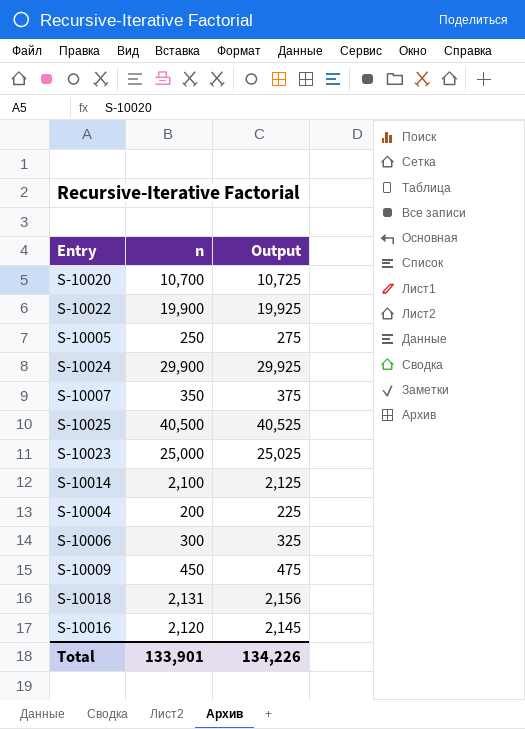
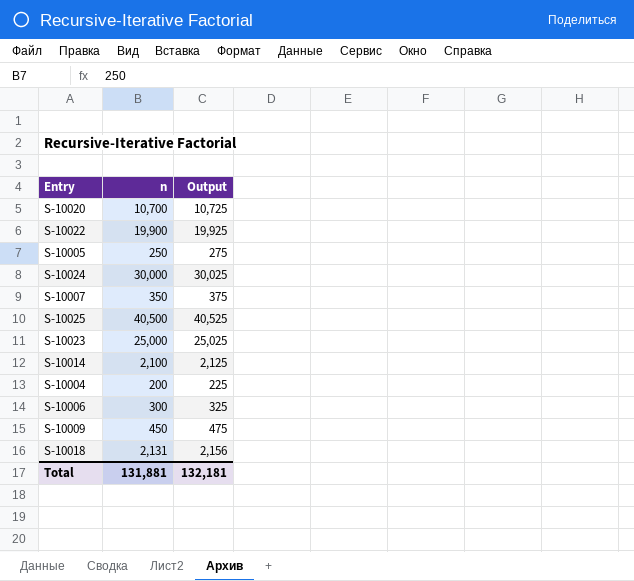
row S-10016: 2,120 | 2,145 -> none
S-10024 | n: 29,900 -> 30,000
S-10024 | Output: 29,925 -> 30,025
Total | n: 133,901 -> 131,881
Total | Output: 134,226 -> 132,181

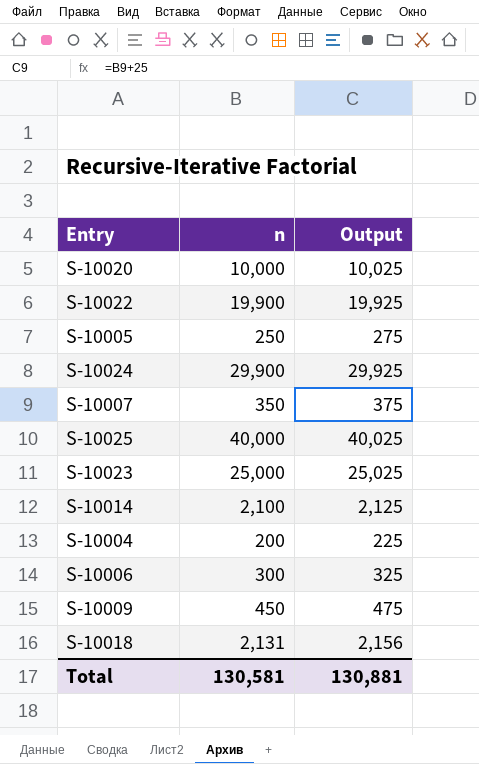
S-10020 | n: 10,700 -> 10,000
S-10020 | Output: 10,725 -> 10,025
S-10024 | n: 30,000 -> 29,900
S-10024 | Output: 30,025 -> 29,925
S-10025 | n: 40,500 -> 40,000
S-10025 | Output: 40,525 -> 40,025
Total | n: 131,881 -> 130,581
Total | Output: 132,181 -> 130,881

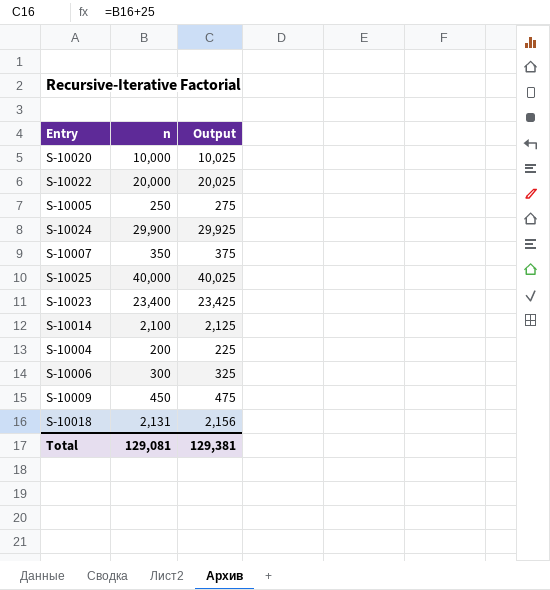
S-10022 | n: 19,900 -> 20,000
S-10022 | Output: 19,925 -> 20,025
S-10023 | n: 25,000 -> 23,400
S-10023 | Output: 25,025 -> 23,425
Total | n: 130,581 -> 129,081
Total | Output: 130,881 -> 129,381

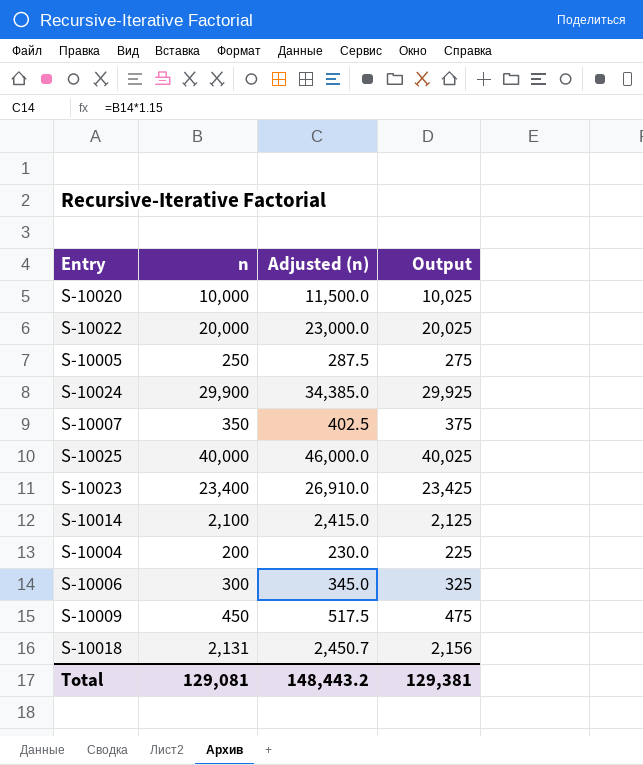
column Adjusted (n) | formula: none -> [n] * 1.15

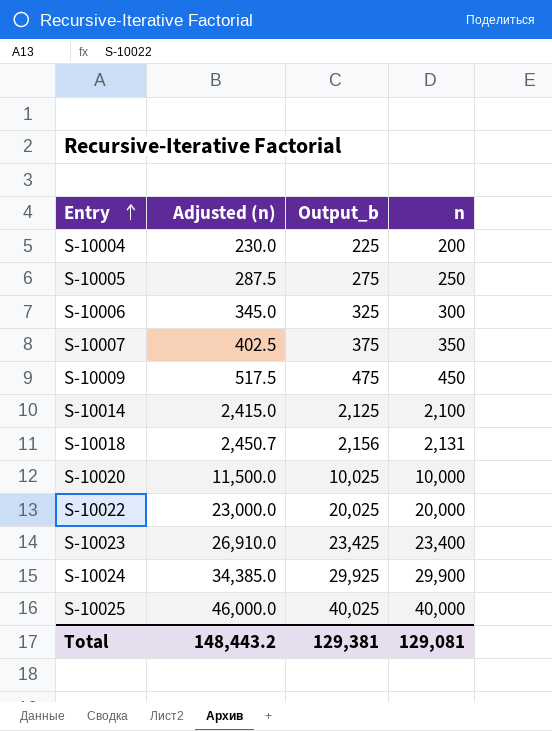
row order: none -> Entry ascending
column name: Output -> Output_b
column n | position: 2 -> 4

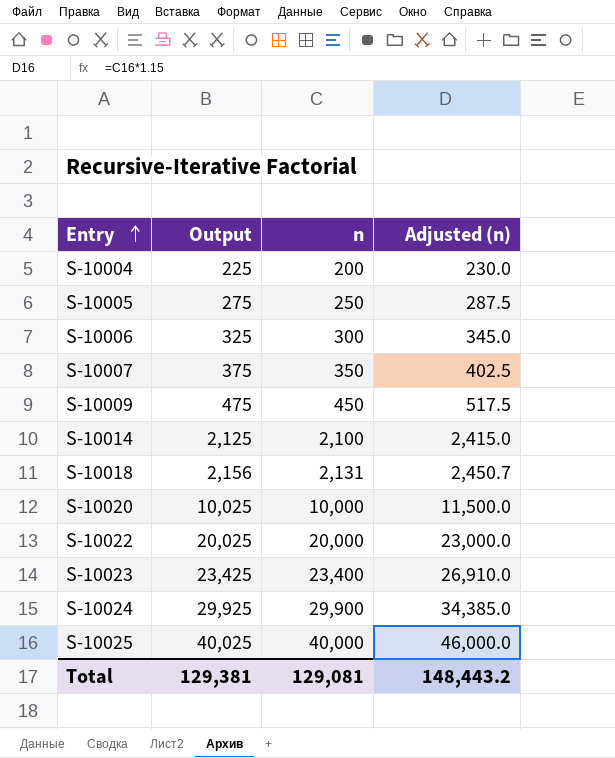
column name: Output_b -> Output
column Adjusted (n) | position: 2 -> 4

